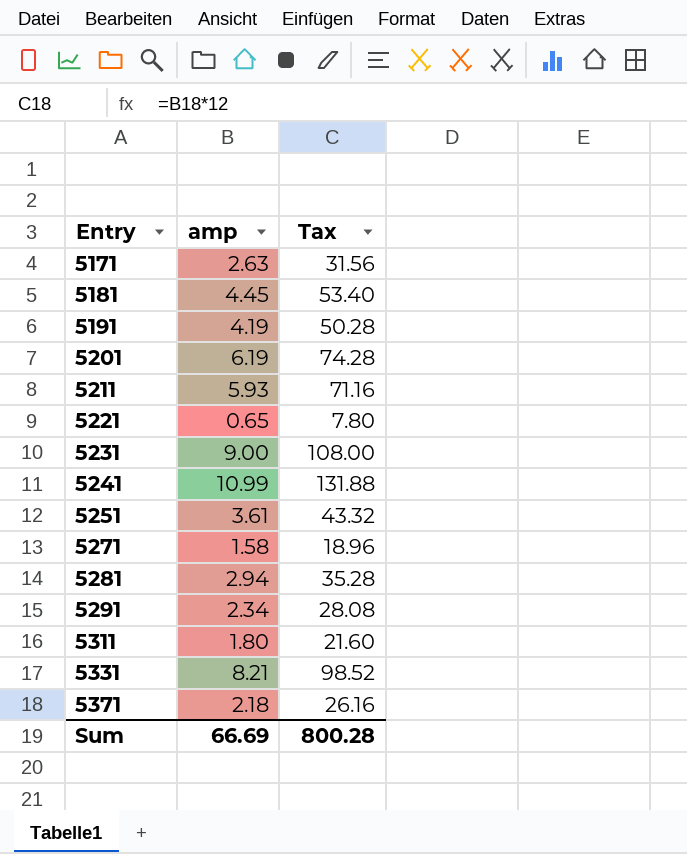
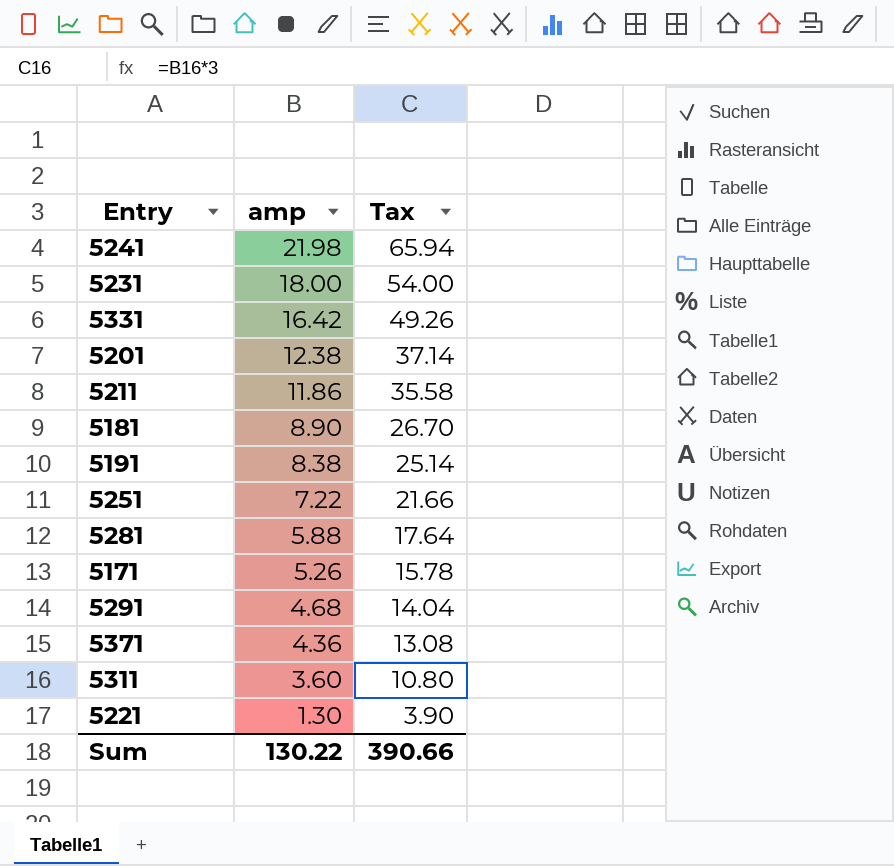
row order: Entry ascending -> amp descending
column Tax | formula: [amp] * 12 -> [amp] * 3
row 5271: 1.58 | 18.96 -> none
5241 | amp: 10.99 -> 21.98
5231 | amp: 9.00 -> 18.00
5331 | amp: 8.21 -> 16.42
5201 | amp: 6.19 -> 12.38
5211 | amp: 5.93 -> 11.86
5181 | amp: 4.45 -> 8.90
5191 | amp: 4.19 -> 8.38
5251 | amp: 3.61 -> 7.22
5281 | amp: 2.94 -> 5.88
5171 | amp: 2.63 -> 5.26
5291 | amp: 2.34 -> 4.68
5371 | amp: 2.18 -> 4.36
5311 | amp: 1.80 -> 3.60
5221 | amp: 0.65 -> 1.30
Sum | amp: 66.69 -> 130.22
Sum | Tax: 800.28 -> 390.66

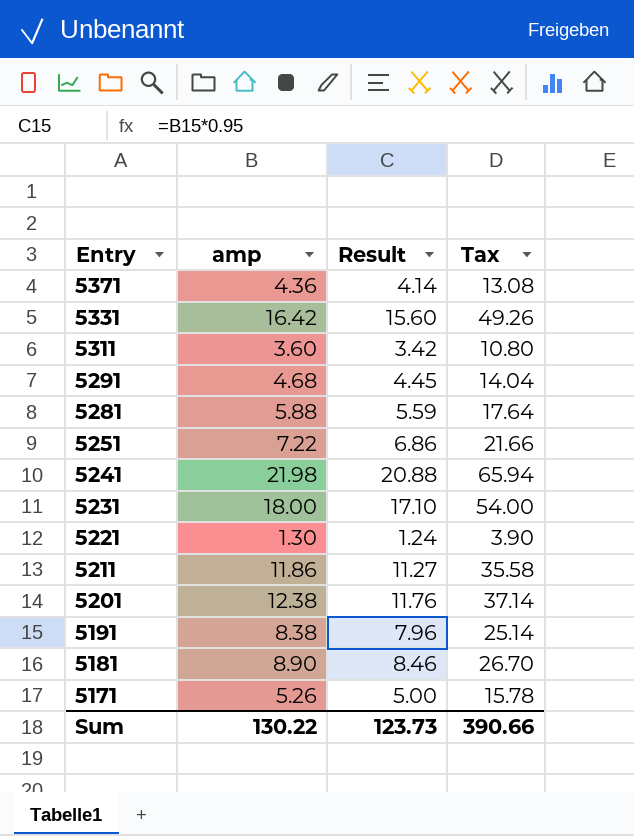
row order: amp descending -> Entry descending
column Result | formula: none -> [amp] * 0.95

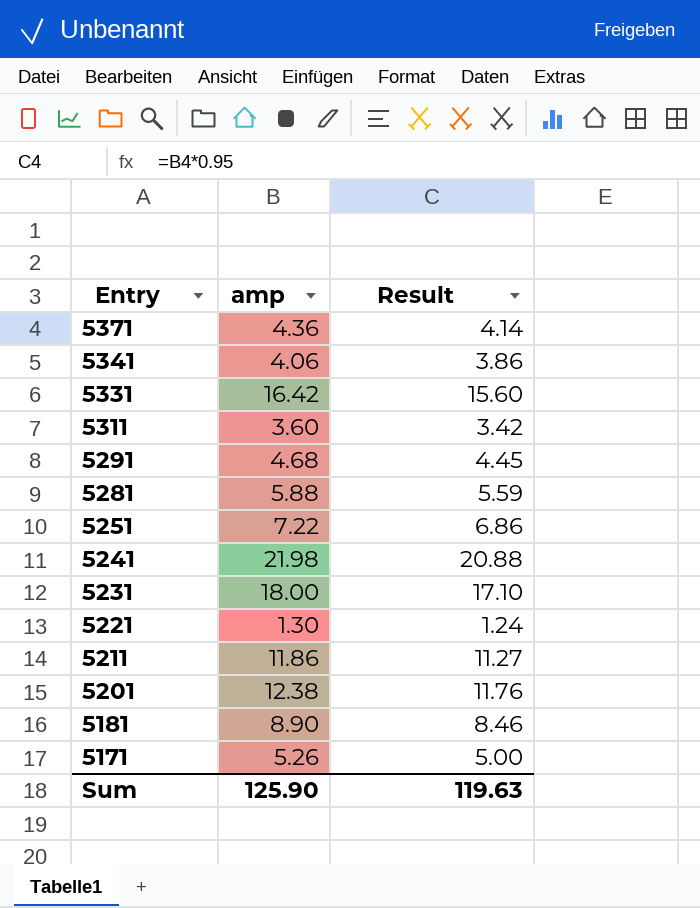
column Tax | formula: [amp] * 3 -> none
row 5191: 8.38 | 7.96 | 25.14 -> none
row 5341: none -> 4.06 | 3.86
Sum | amp: 130.22 -> 125.90
Sum | Result: 123.73 -> 119.63

